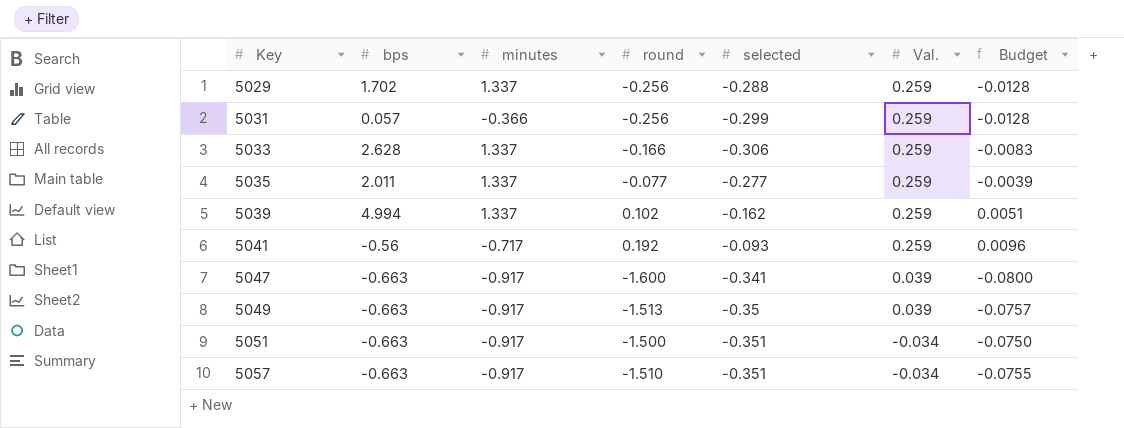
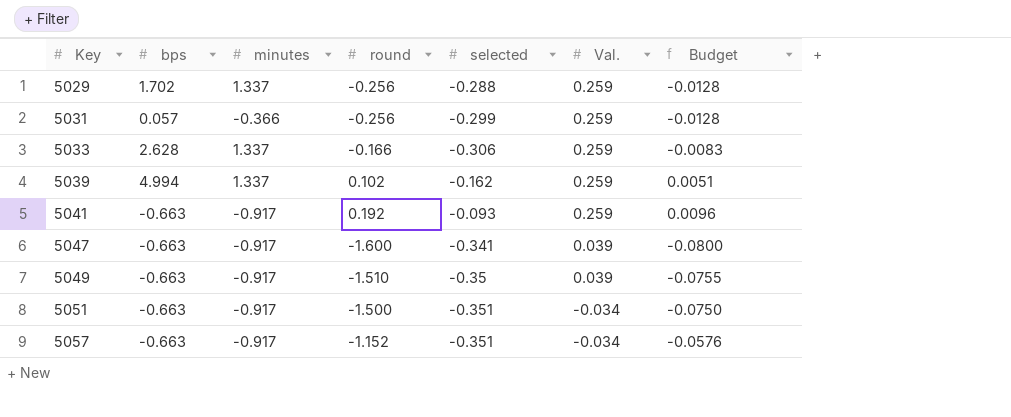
row 5035: 2.011 | 1.337 | -0.077 | -0.277 | 0.259 | -0.0039 -> none
5041 | bps: -0.56 -> -0.663
5041 | minutes: -0.717 -> -0.917
5049 | round: -1.513 -> -1.510
5049 | Budget: -0.0757 -> -0.0755
5057 | round: -1.510 -> -1.152
5057 | Budget: -0.0755 -> -0.0576

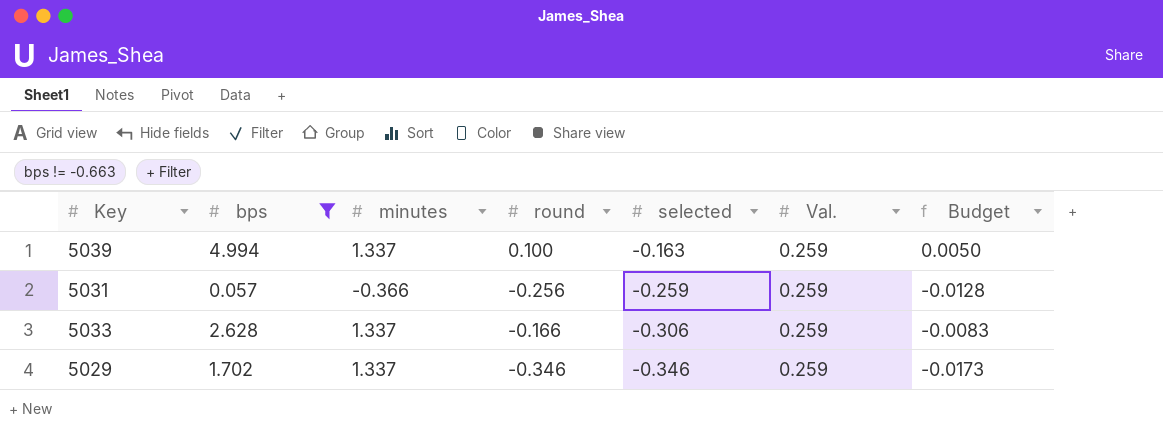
filter: none -> bps != -0.663
row order: Key ascending -> selected descending
5039 | round: 0.102 -> 0.100
5039 | selected: -0.162 -> -0.163
5039 | Budget: 0.0051 -> 0.0050
5031 | selected: -0.299 -> -0.259
5029 | round: -0.256 -> -0.346
5029 | selected: -0.288 -> -0.346
5029 | Budget: -0.0128 -> -0.0173

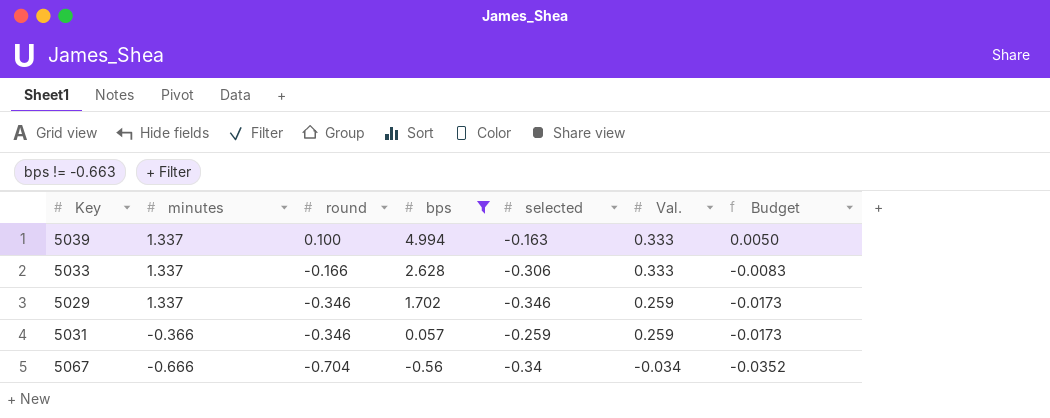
row order: selected descending -> minutes descending
column bps | position: 2 -> 4
5039 | Val.: 0.259 -> 0.333
5033 | Val.: 0.259 -> 0.333
5031 | round: -0.256 -> -0.346
5031 | Budget: -0.0128 -> -0.0173
row 5067: none -> -0.666 | -0.704 | -0.56 | -0.34 | -0.034 | -0.0352

